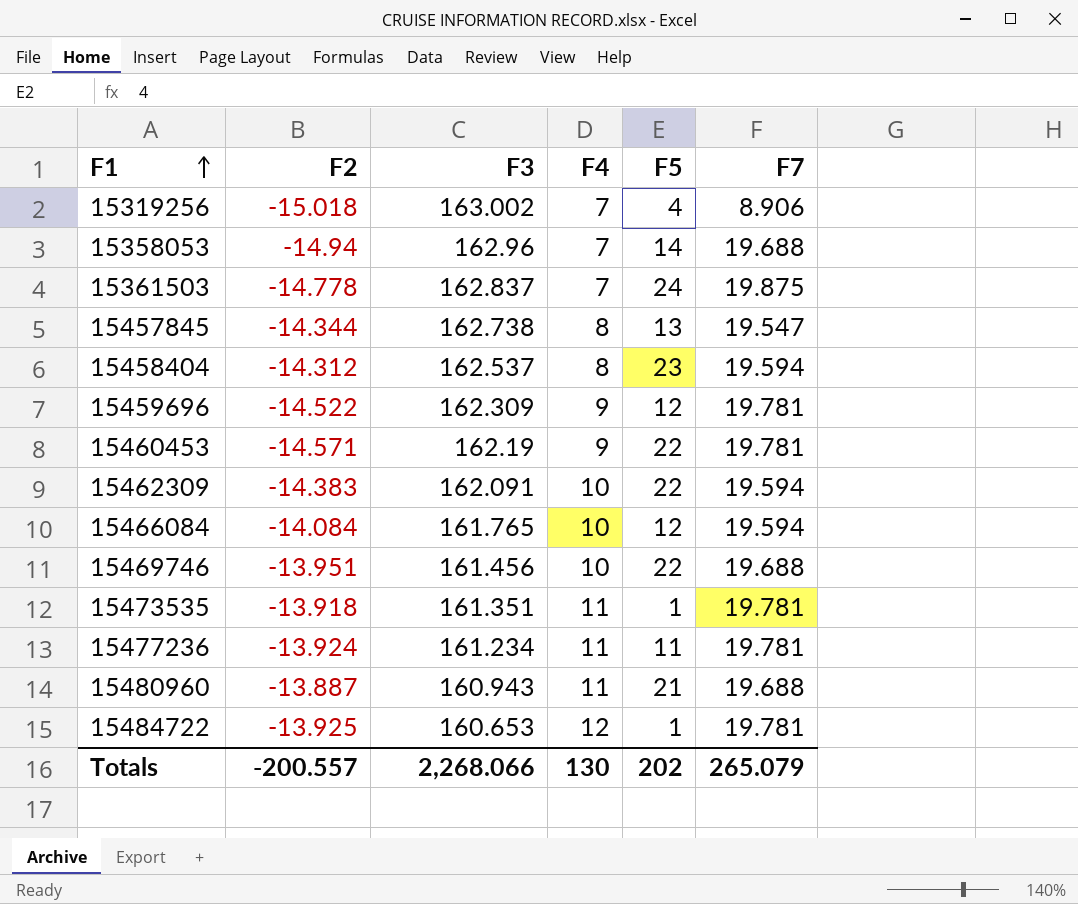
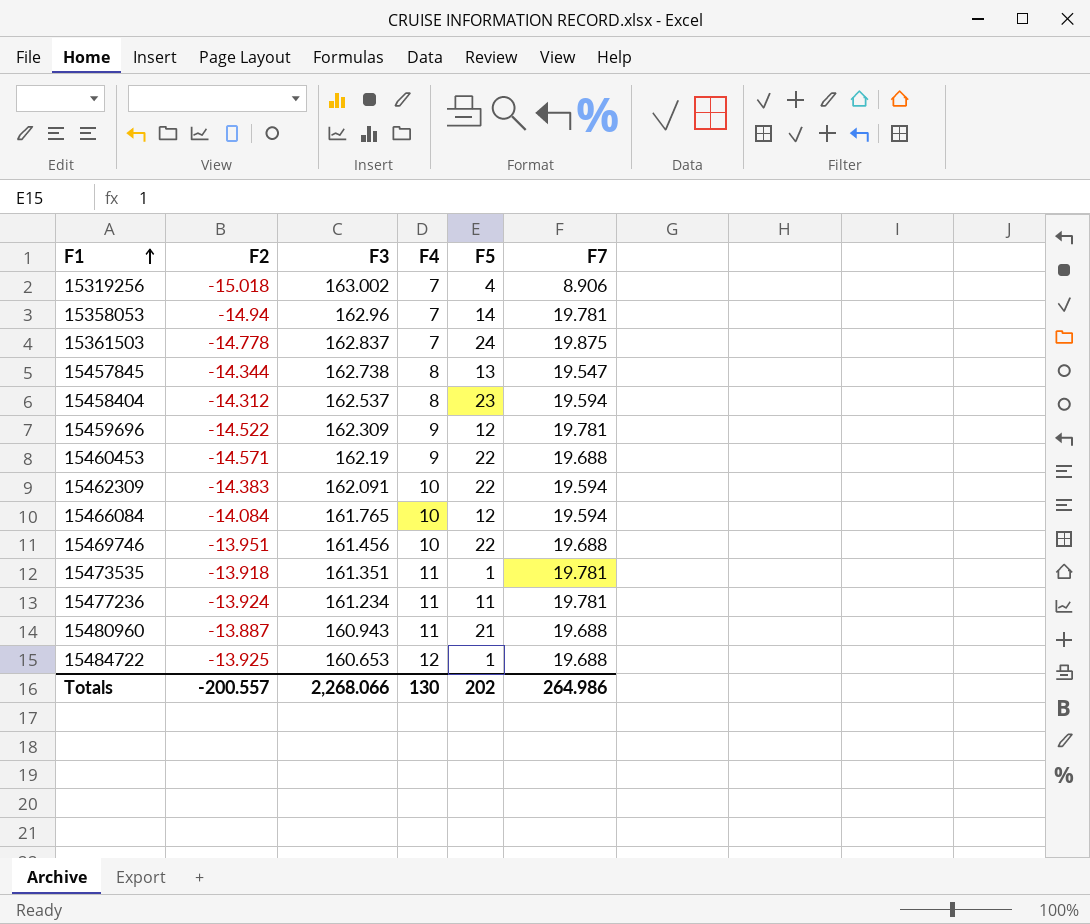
15358053 | F7: 19.688 -> 19.781
15460453 | F7: 19.781 -> 19.688
15484722 | F7: 19.781 -> 19.688
Totals | F7: 265.079 -> 264.986

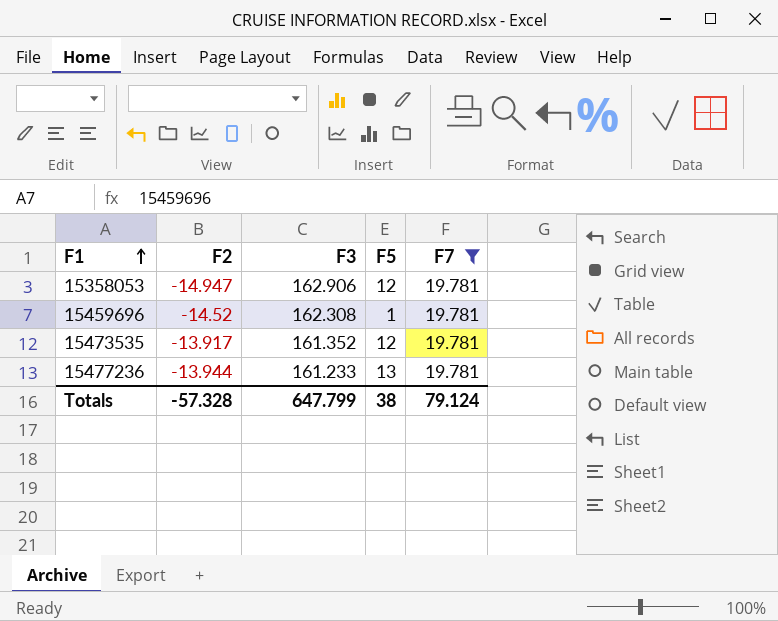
filter: none -> F7 = 19.781
column F4 | position: 4 -> none
15358053 | F2: -14.94 -> -14.947
15358053 | F3: 162.96 -> 162.906
15358053 | F5: 14 -> 12
15459696 | F2: -14.522 -> -14.52
15459696 | F3: 162.309 -> 162.308
15459696 | F5: 12 -> 1
15473535 | F2: -13.918 -> -13.917
15473535 | F3: 161.351 -> 161.352
15473535 | F5: 1 -> 12
15477236 | F2: -13.924 -> -13.944
15477236 | F3: 161.234 -> 161.233
15477236 | F5: 11 -> 13
Totals | F2: -200.557 -> -57.328
Totals | F3: 2,268.066 -> 647.799
Totals | F5: 202 -> 38
Totals | F7: 264.986 -> 79.124

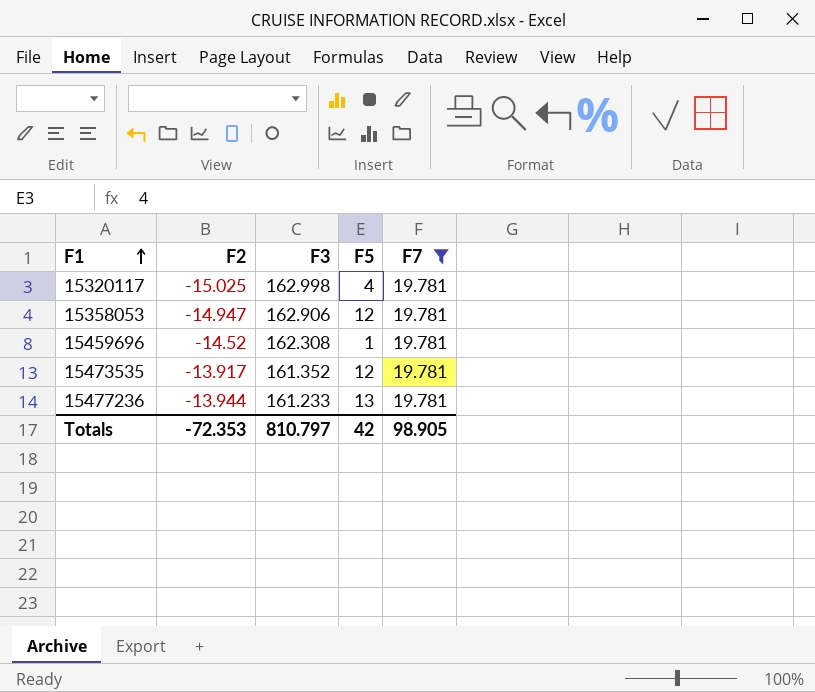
row 15320117: none -> -15.025 | 162.998 | 4 | 19.781
Totals | F2: -57.328 -> -72.353
Totals | F3: 647.799 -> 810.797
Totals | F5: 38 -> 42
Totals | F7: 79.124 -> 98.905

